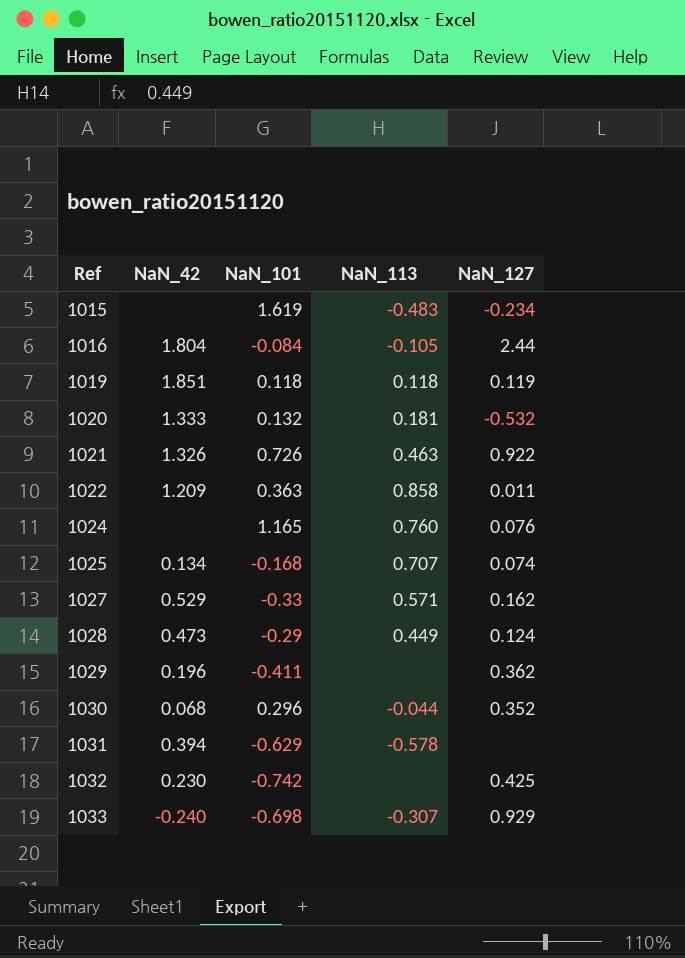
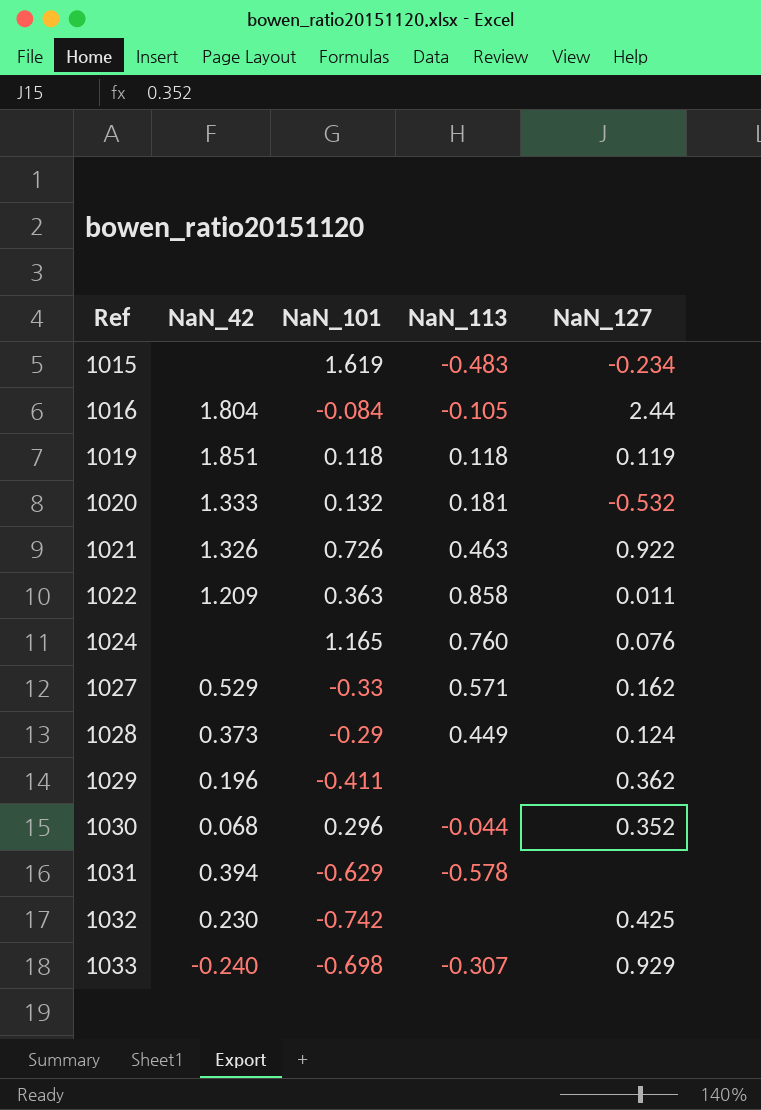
row 1025: 0.134 | -0.168 | 0.707 | 0.074 -> none
1028 | NaN_42: 0.473 -> 0.373

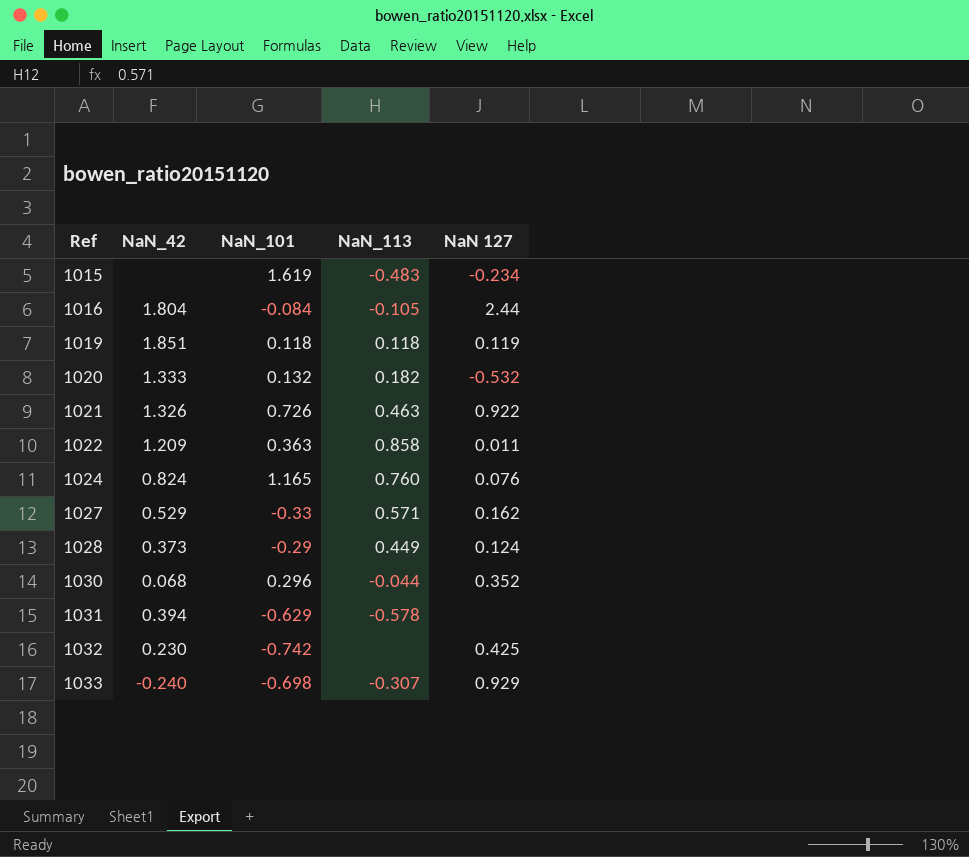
column name: NaN_127 -> NaN 127
row 1029: 0.196 | -0.411 | none | 0.362 -> none
1020 | NaN_113: 0.181 -> 0.182
1024 | NaN_42: none -> 0.824

